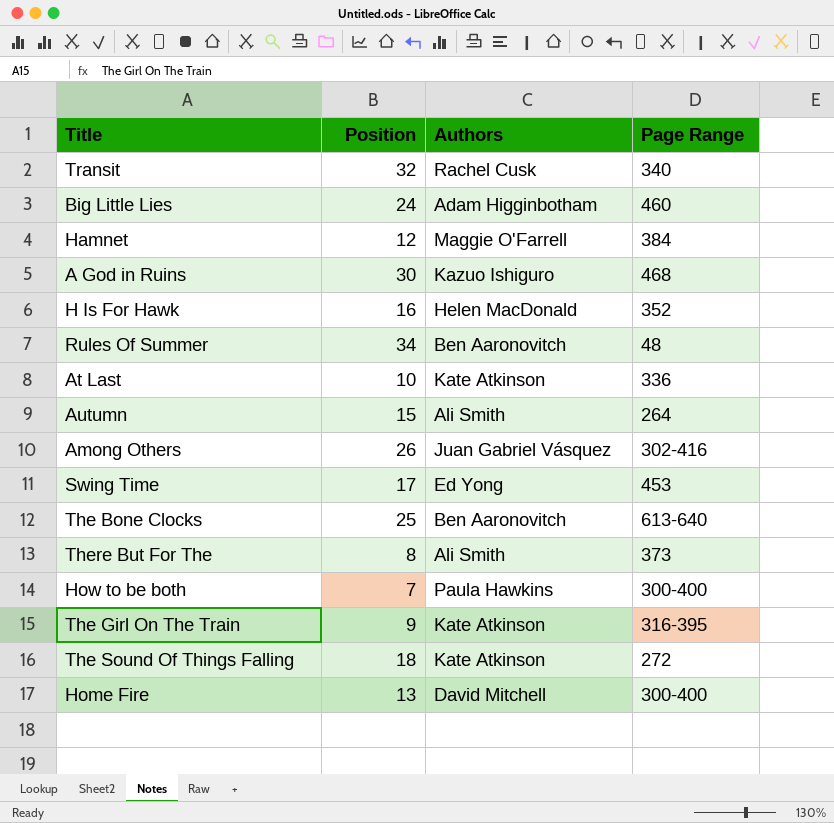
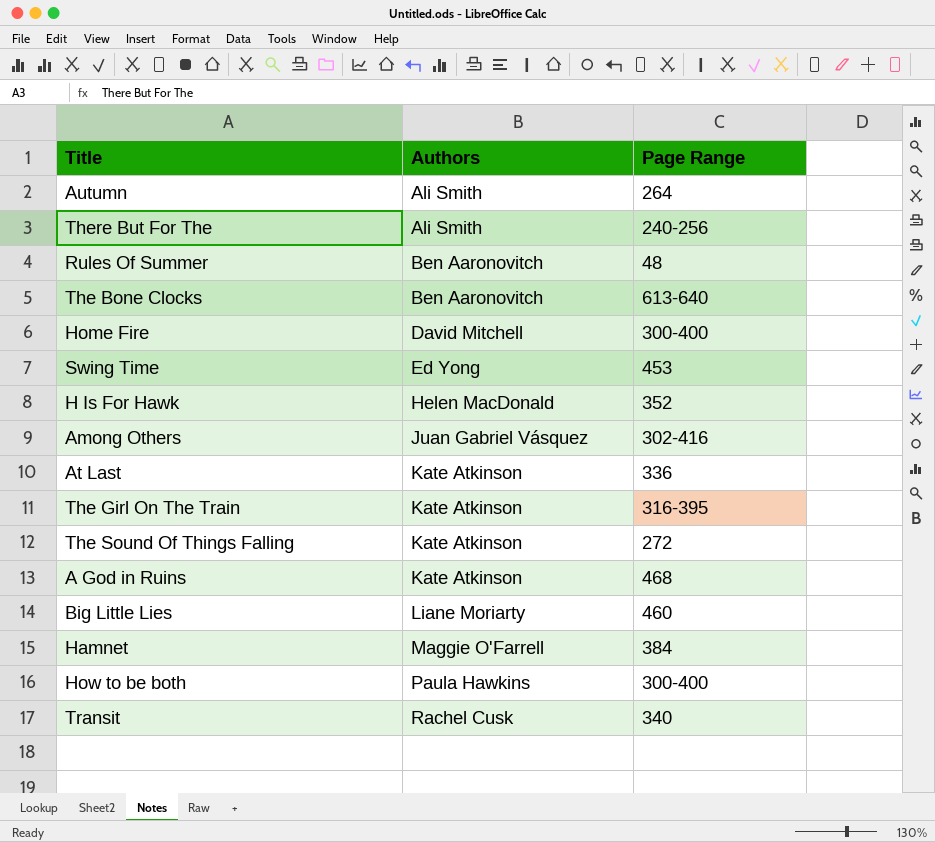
row order: none -> Authors ascending
column Position | position: 2 -> none
There But For The | Page Range: 373 -> 240-256
A God in Ruins | Authors: Kazuo Ishiguro -> Kate Atkinson
Big Little Lies | Authors: Adam Higginbotham -> Liane Moriarty

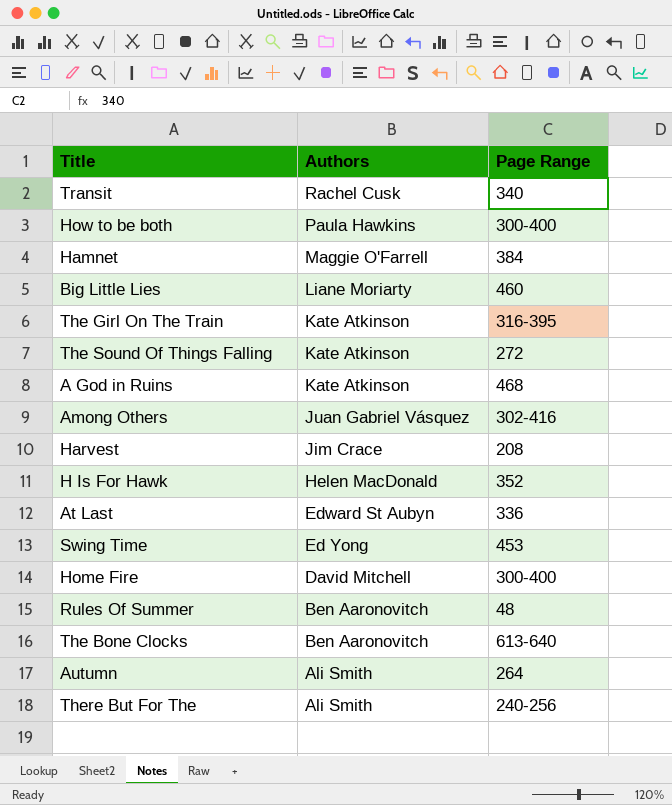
row order: Authors ascending -> Authors descending
row Harvest: none -> Jim Crace | 208
At Last | Authors: Kate Atkinson -> Edward St Aubyn

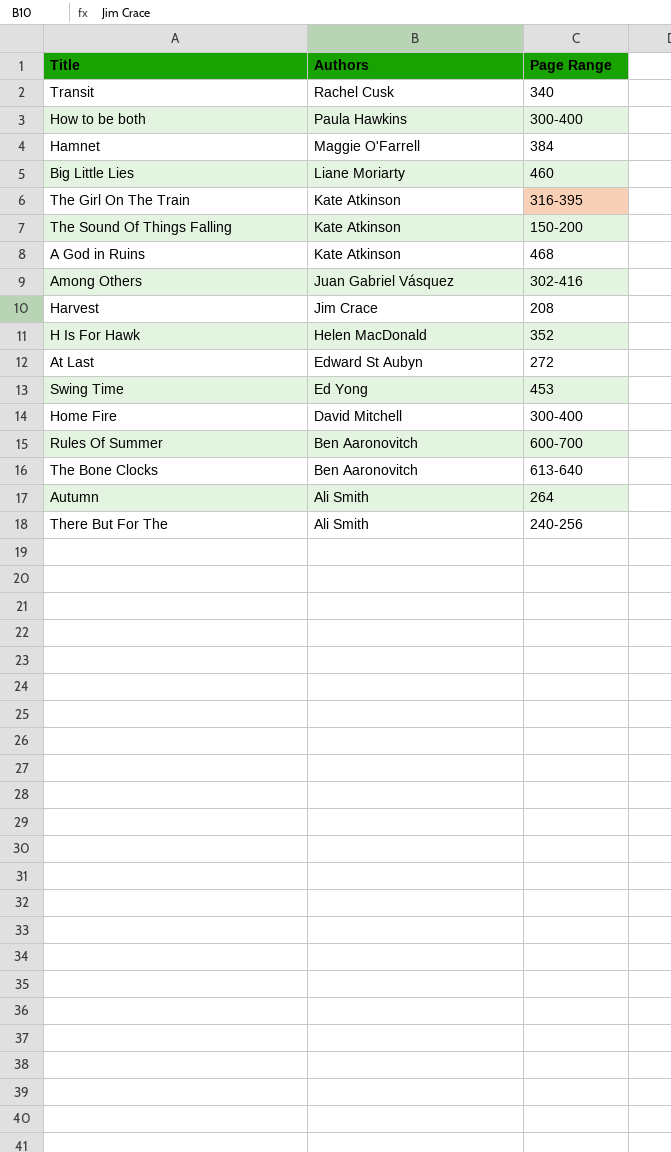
The Sound Of Things Falling | Page Range: 272 -> 150-200
At Last | Page Range: 336 -> 272
Rules Of Summer | Page Range: 48 -> 600-700

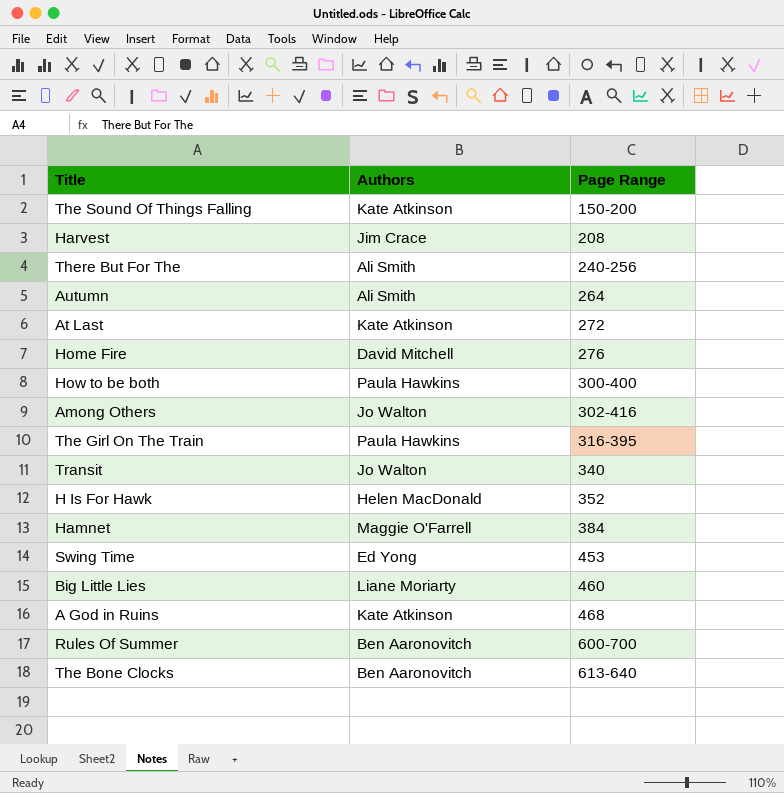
row order: Authors descending -> Page Range ascending
At Last | Authors: Edward St Aubyn -> Kate Atkinson
Home Fire | Page Range: 300-400 -> 276
Among Others | Authors: Juan Gabriel Vásquez -> Jo Walton
The Girl On The Train | Authors: Kate Atkinson -> Paula Hawkins
Transit | Authors: Rachel Cusk -> Jo Walton

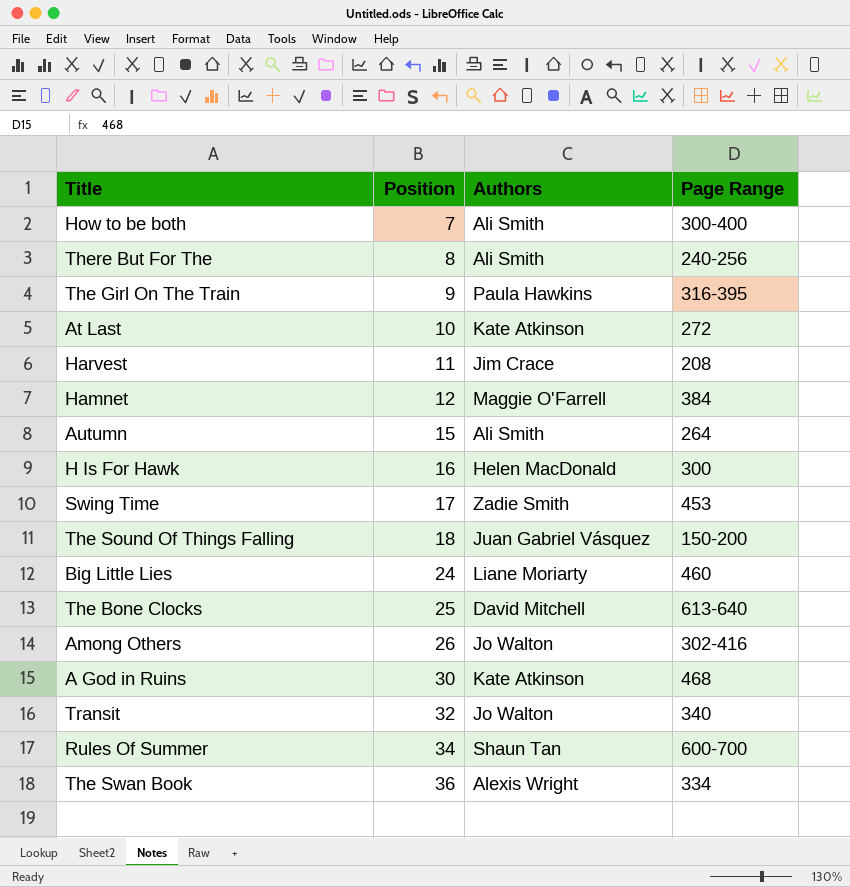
row order: Page Range ascending -> Position ascending
column Position | position: none -> 2
row Home Fire: David Mitchell | 276 -> none
How to be both | Authors: Paula Hawkins -> Ali Smith
H Is For Hawk | Page Range: 352 -> 300
Swing Time | Authors: Ed Yong -> Zadie Smith
The Sound Of Things Falling | Authors: Kate Atkinson -> Juan Gabriel Vásquez
The Bone Clocks | Authors: Ben Aaronovitch -> David Mitchell
Rules Of Summer | Authors: Ben Aaronovitch -> Shaun Tan
row The Swan Book: none -> 36 | Alexis Wright | 334

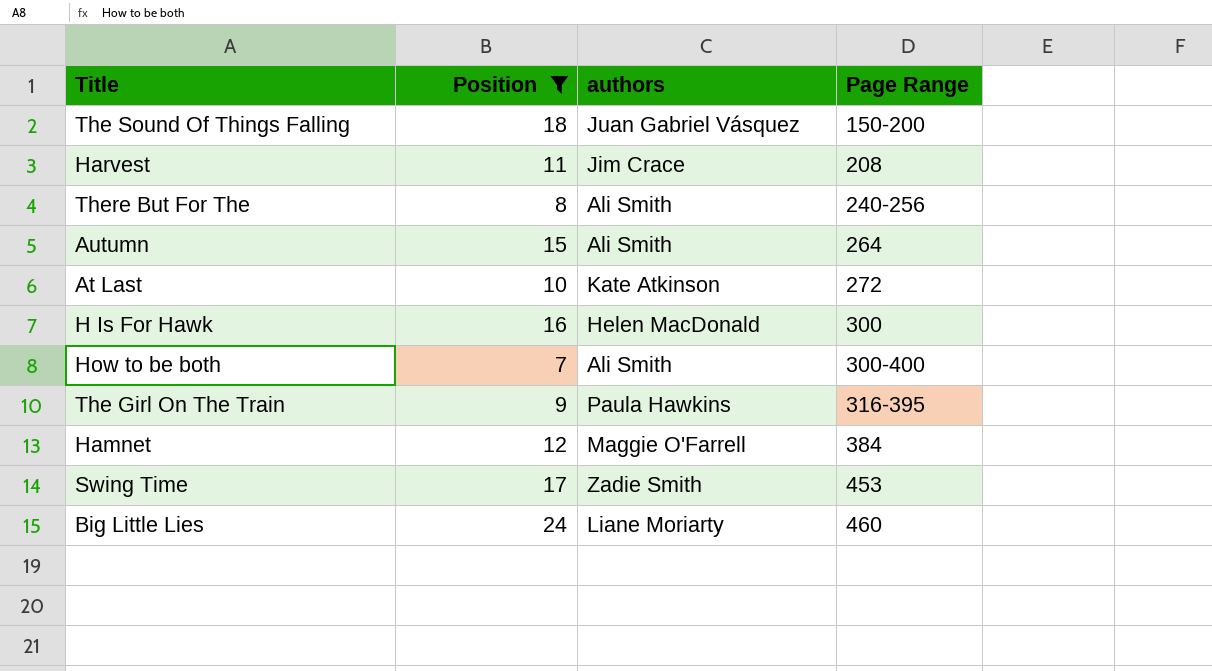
filter: none -> Position <= 24
row order: Position ascending -> Page Range ascending
column name: Authors -> authors

